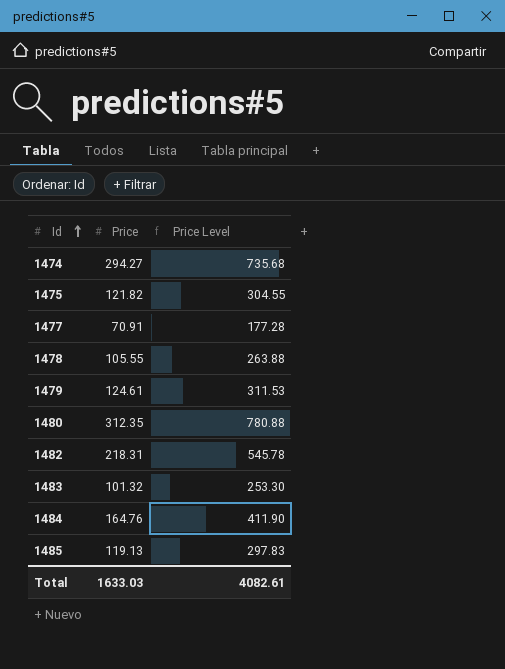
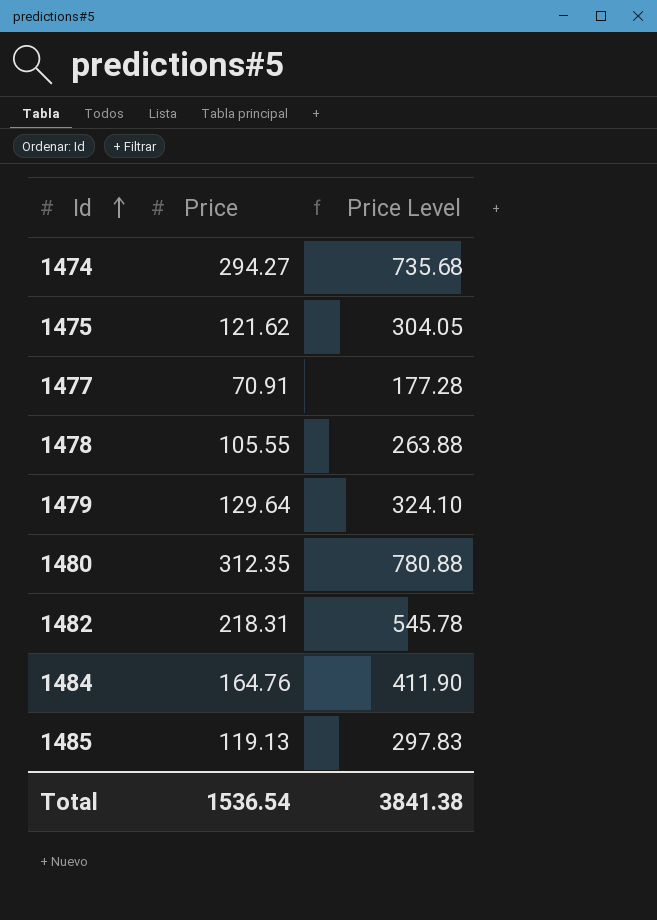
row 1483: 101.32 | 253.30 -> none
1475 | Price: 121.82 -> 121.62
1475 | Price Level: 304.55 -> 304.05
1479 | Price: 124.61 -> 129.64
1479 | Price Level: 311.53 -> 324.10
Total | Price: 1633.03 -> 1536.54
Total | Price Level: 4082.61 -> 3841.38

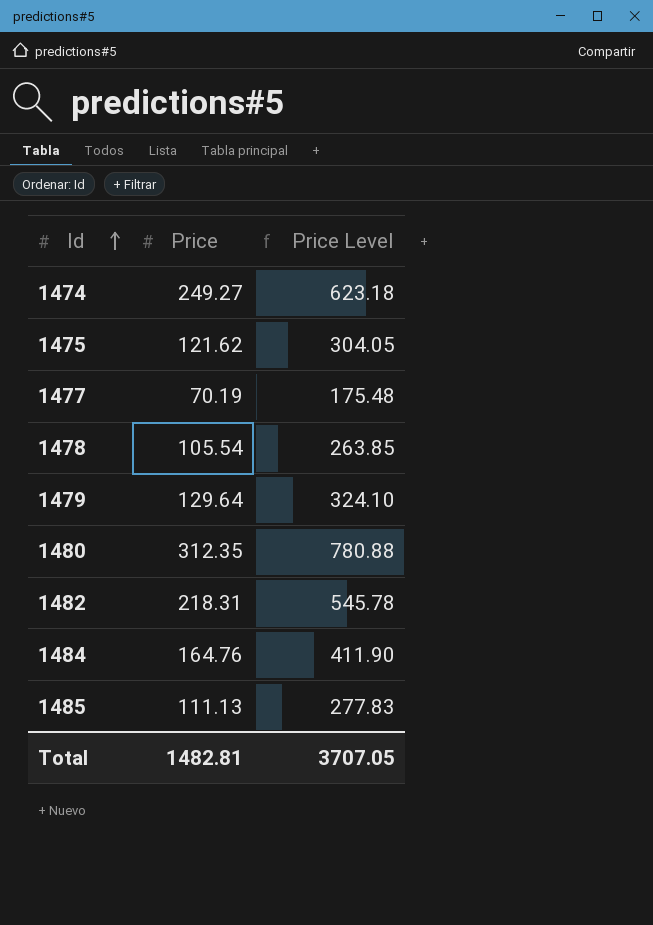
1474 | Price: 294.27 -> 249.27
1474 | Price Level: 735.68 -> 623.18
1477 | Price: 70.91 -> 70.19
1477 | Price Level: 177.28 -> 175.48
1478 | Price: 105.55 -> 105.54
1478 | Price Level: 263.88 -> 263.85
1485 | Price: 119.13 -> 111.13
1485 | Price Level: 297.83 -> 277.83
Total | Price: 1536.54 -> 1482.81
Total | Price Level: 3841.38 -> 3707.05

